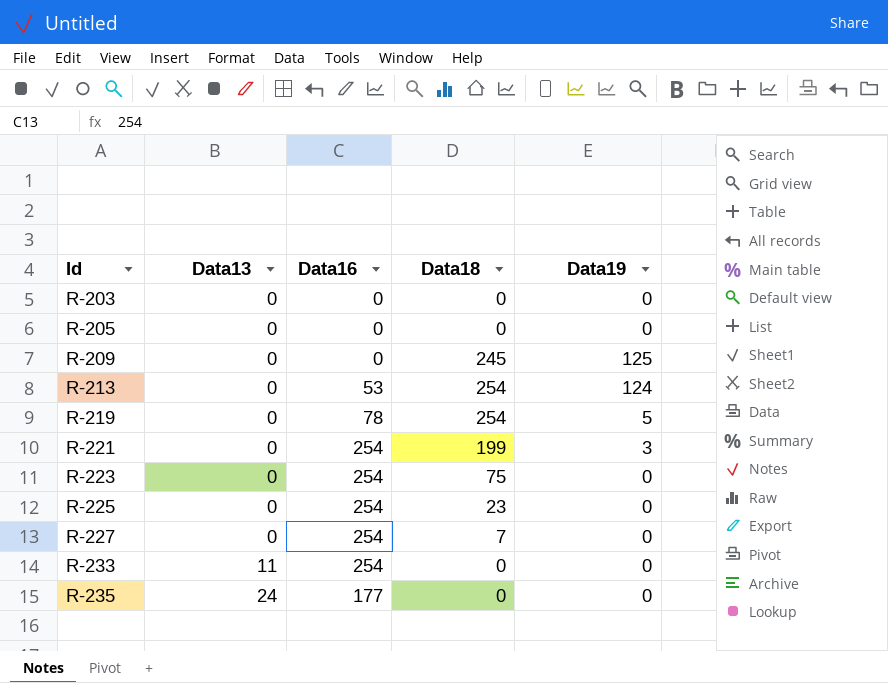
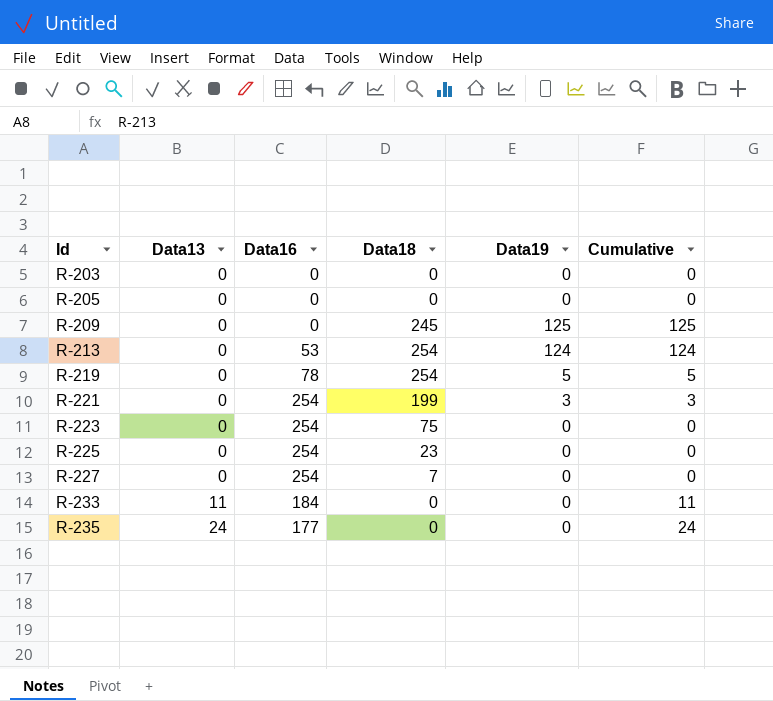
column Cumulative | formula: none -> [Data13] + [Data19]
R-233 | Data16: 254 -> 184

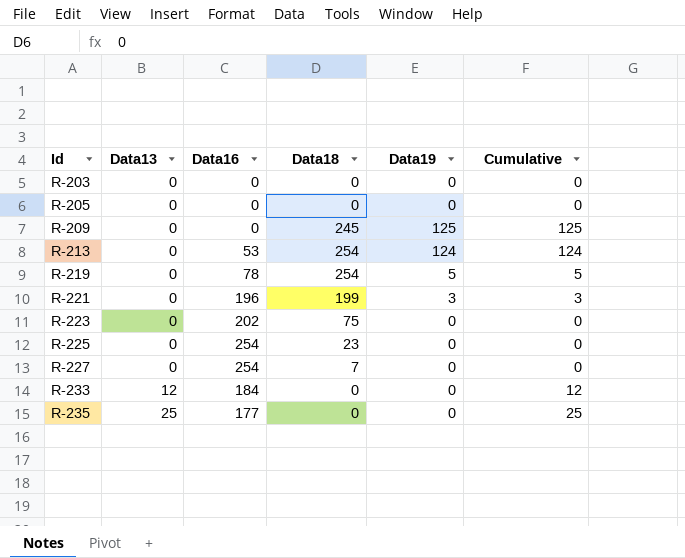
R-221 | Data16: 254 -> 196
R-223 | Data16: 254 -> 202
R-233 | Data13: 11 -> 12
R-233 | Cumulative: 11 -> 12
R-235 | Data13: 24 -> 25
R-235 | Cumulative: 24 -> 25

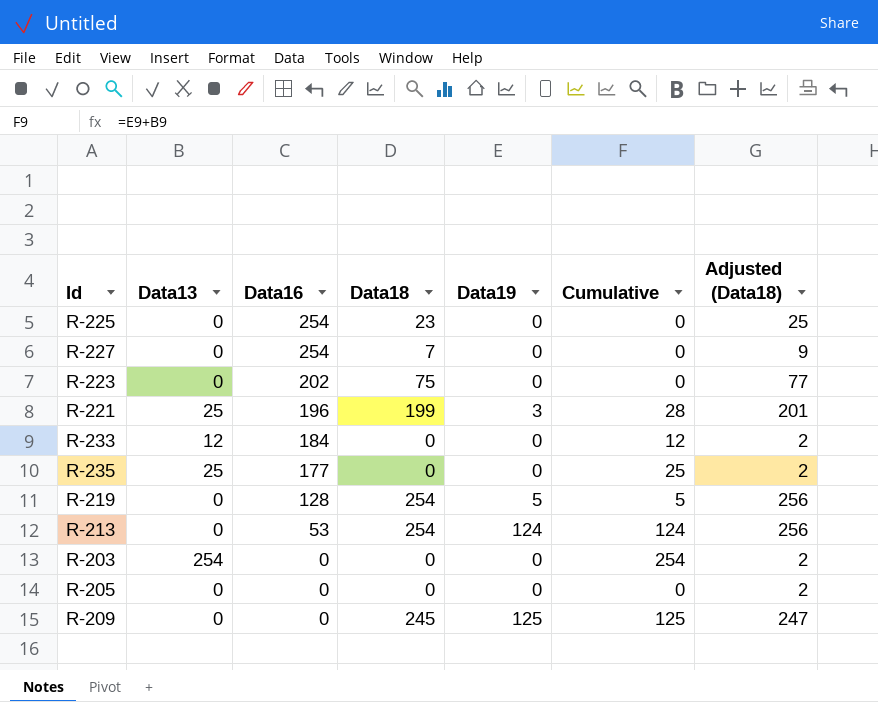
row order: Id ascending -> Data16 descending
column Adjusted (Data18) | formula: none -> [Data18] + 2
R-221 | Data13: 0 -> 25
R-221 | Cumulative: 3 -> 28
R-219 | Data16: 78 -> 128
R-203 | Data13: 0 -> 254
R-203 | Cumulative: 0 -> 254

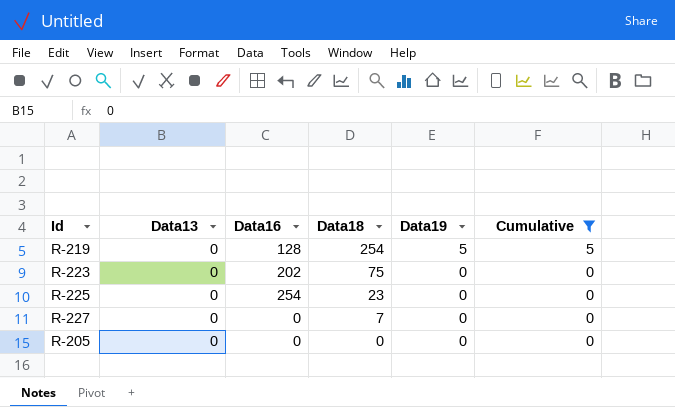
filter: none -> Cumulative <= 5
row order: Data16 descending -> Data18 descending
column Adjusted (Data18) | formula: [Data18] + 2 -> none
R-227 | Data16: 254 -> 0

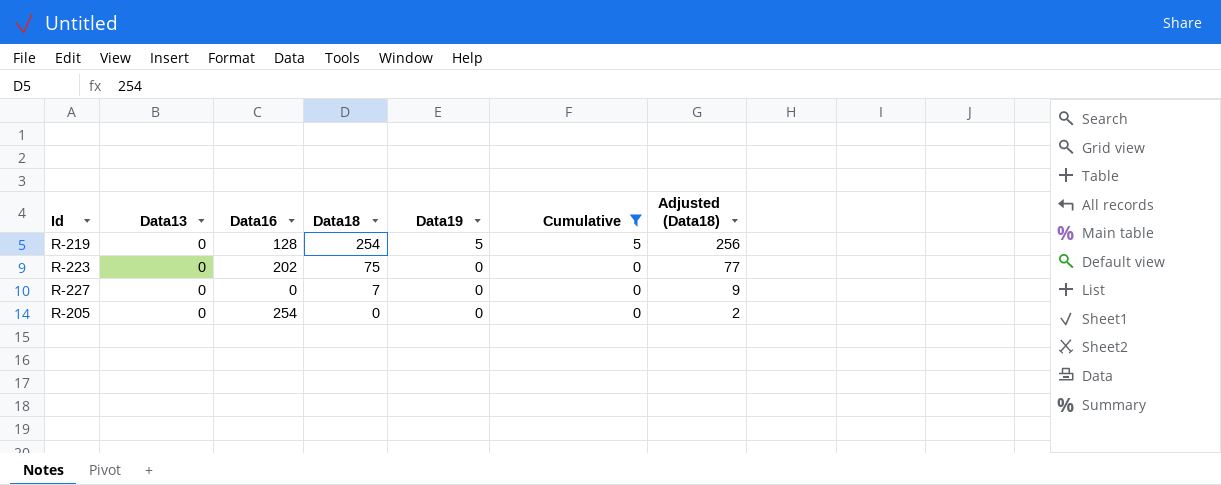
column Adjusted (Data18) | formula: none -> [Data18] + 2
row R-225: 0 | 254 | 23 | 0 | 0 -> none
R-205 | Data16: 0 -> 254

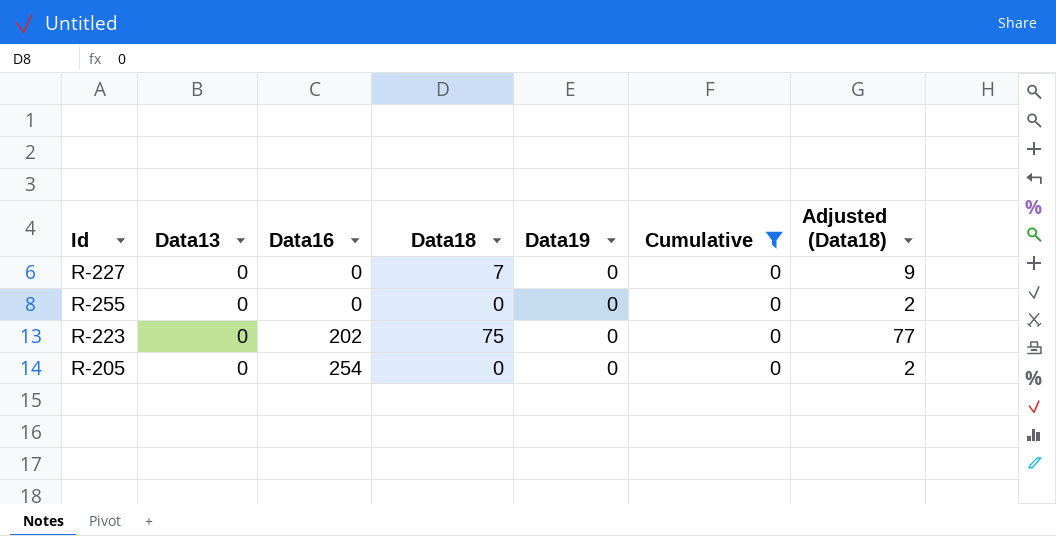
row order: Data18 descending -> Data16 ascending
row R-219: 0 | 128 | 254 | 5 | 5 | 256 -> none
row R-255: none -> 0 | 0 | 0 | 0 | 0 | 2

